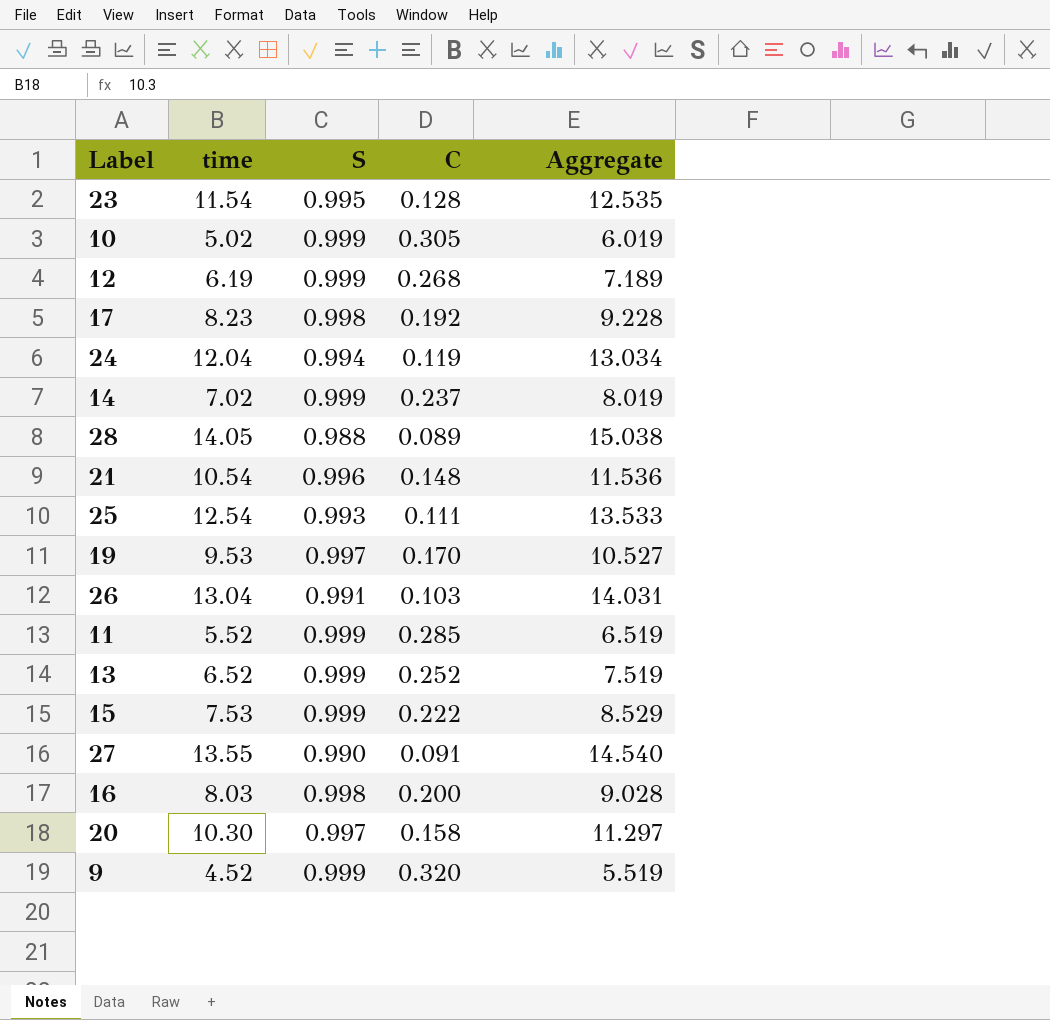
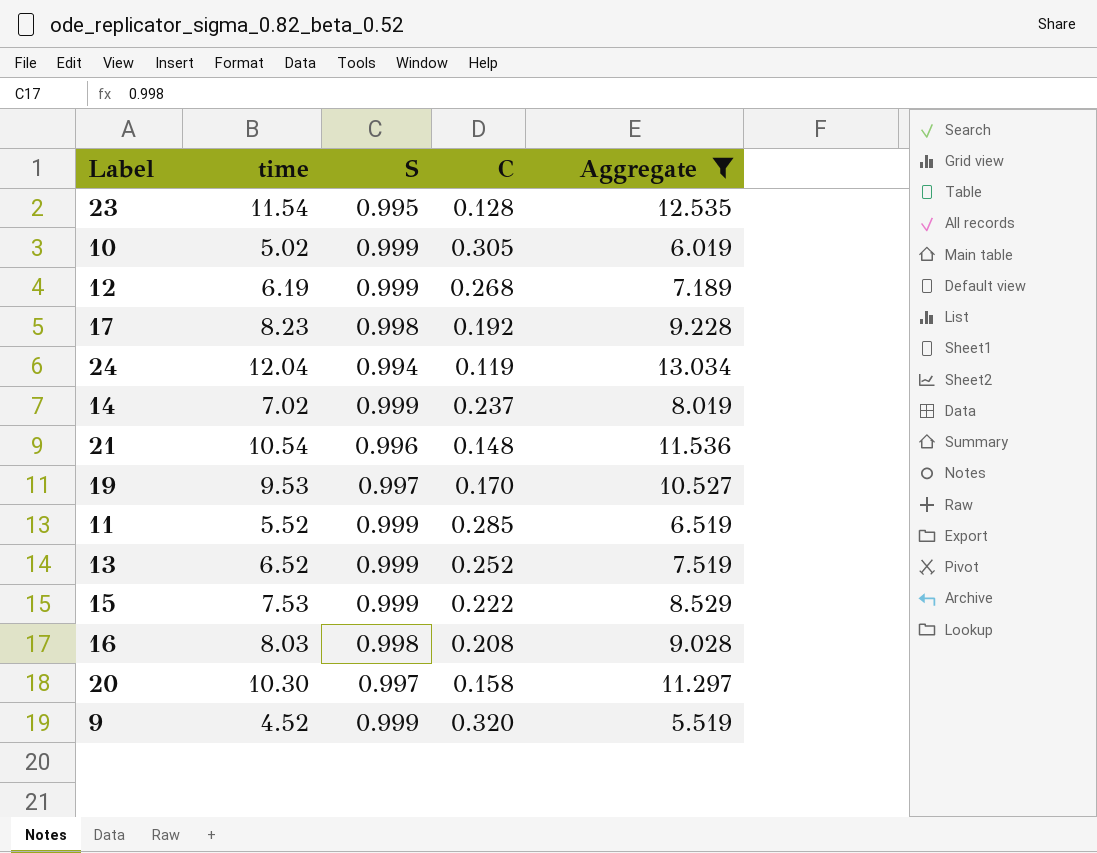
filter: none -> Aggregate <= 13.034
16 | C: 0.200 -> 0.208

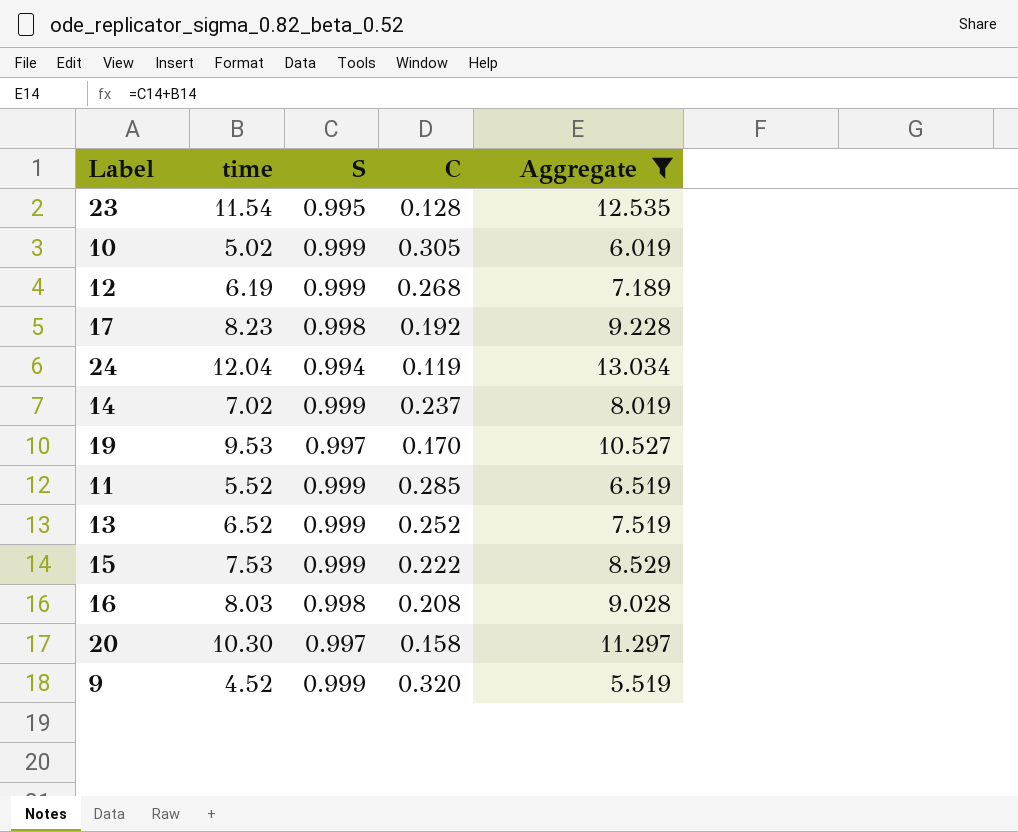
row 21: 10.54 | 0.996 | 0.148 | 11.536 -> none

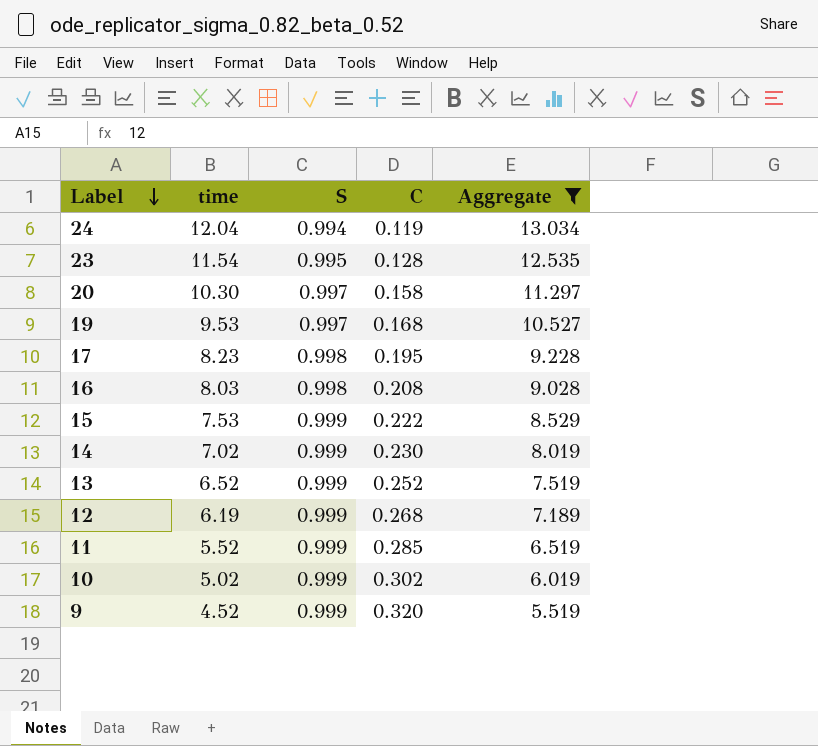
row order: none -> Label descending
19 | C: 0.170 -> 0.168
17 | C: 0.192 -> 0.195
14 | C: 0.237 -> 0.230
10 | C: 0.305 -> 0.302

